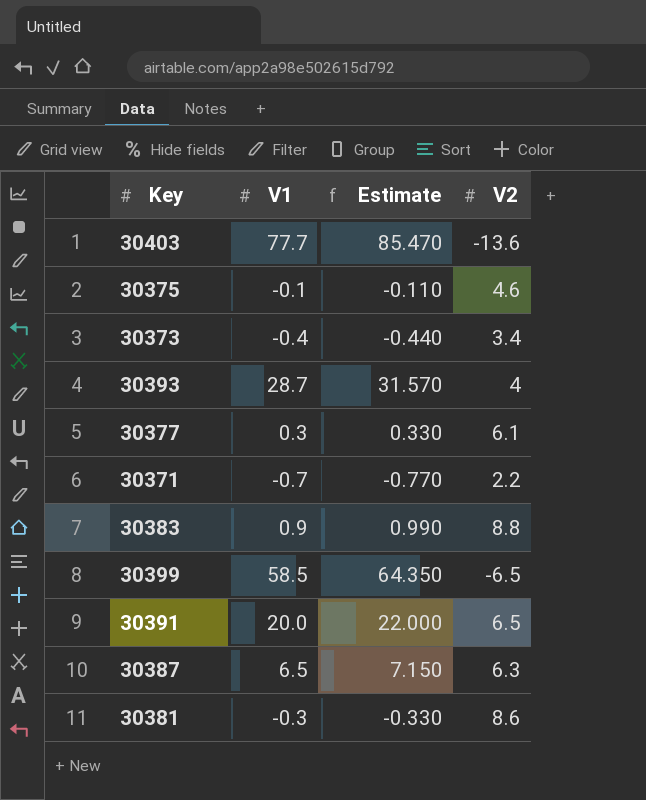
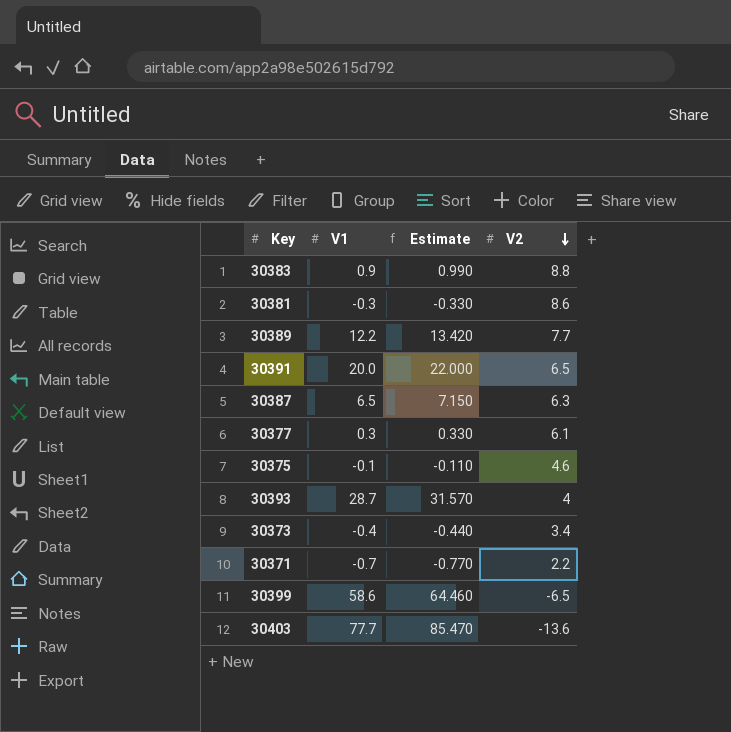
row order: none -> V2 descending
row 30389: none -> 12.2 | 13.420 | 7.7
30399 | V1: 58.5 -> 58.6
30399 | Estimate: 64.350 -> 64.460

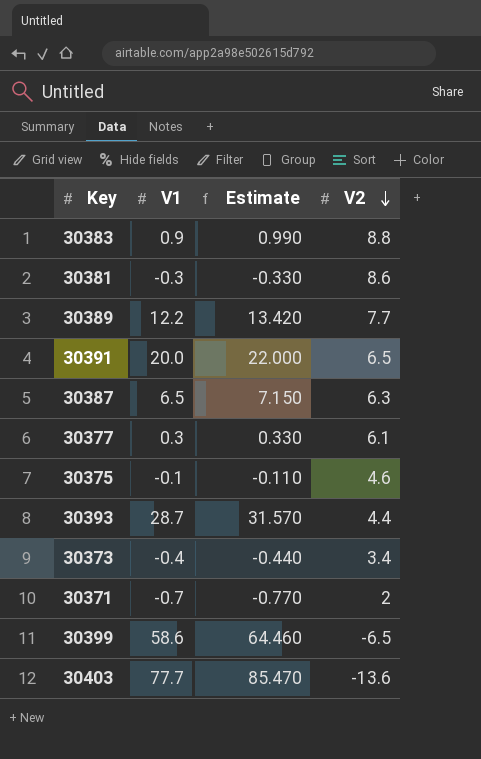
30393 | V2: 4 -> 4.4
30371 | V2: 2.2 -> 2

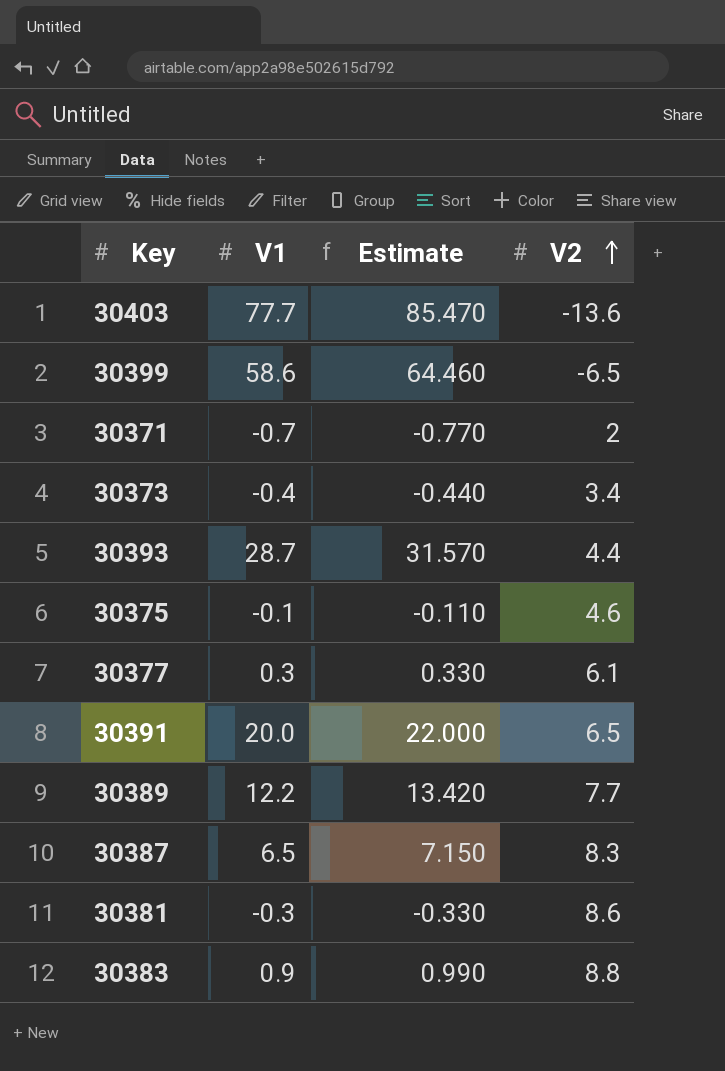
row order: V2 descending -> V2 ascending
30387 | V2: 6.3 -> 8.3

